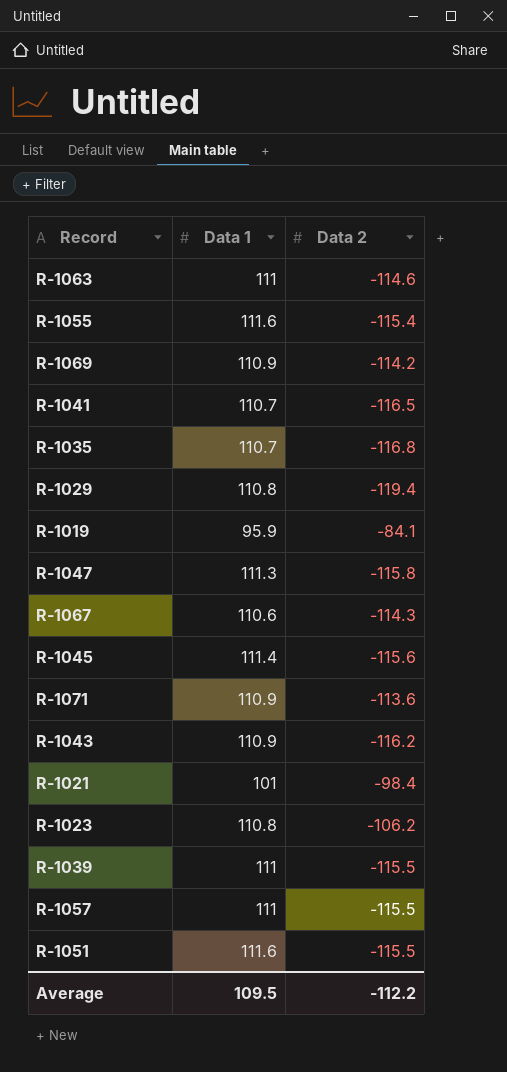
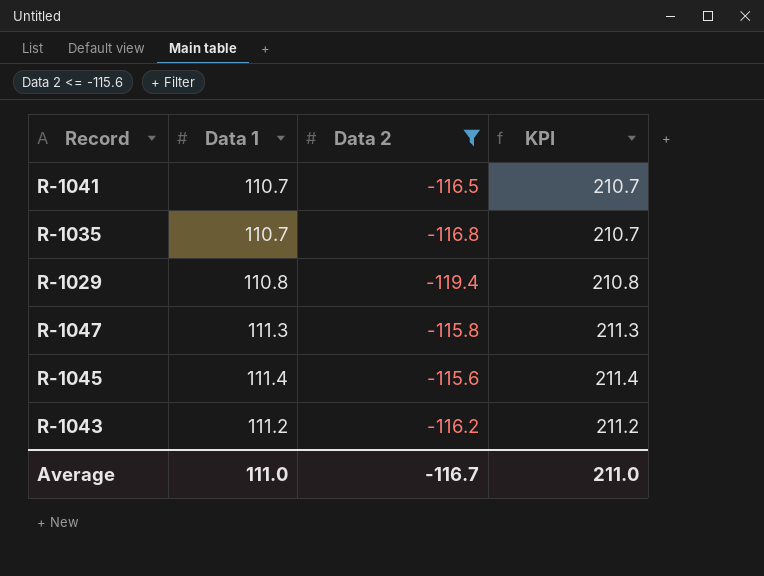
filter: none -> Data 2 <= -115.6
column KPI | formula: none -> [Data 1] + 100
R-1043 | Data 1: 110.9 -> 111.2
Average | Data 1: 109.5 -> 111.0
Average | Data 2: -112.2 -> -116.7

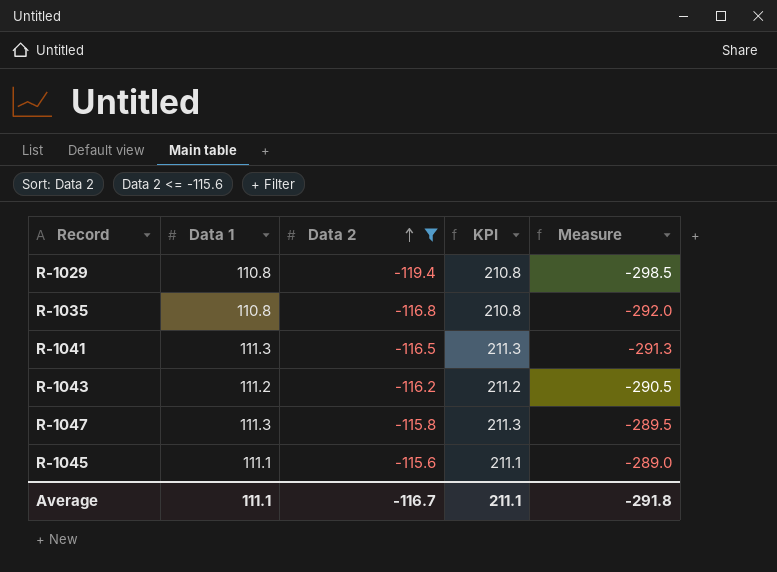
row order: none -> Data 2 ascending
column Measure | formula: none -> [Data 2] * 2.5
R-1035 | Data 1: 110.7 -> 110.8
R-1035 | KPI: 210.7 -> 210.8
R-1041 | Data 1: 110.7 -> 111.3
R-1041 | KPI: 210.7 -> 211.3
R-1045 | Data 1: 111.4 -> 111.1
R-1045 | KPI: 211.4 -> 211.1
Average | Data 1: 111.0 -> 111.1
Average | KPI: 211.0 -> 211.1

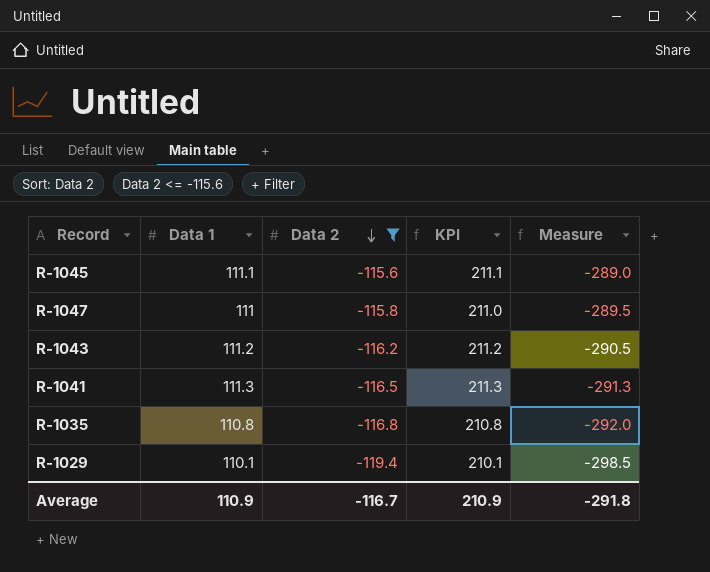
row order: Data 2 ascending -> Data 2 descending
R-1047 | Data 1: 111.3 -> 111
R-1047 | KPI: 211.3 -> 211.0
R-1029 | Data 1: 110.8 -> 110.1
R-1029 | KPI: 210.8 -> 210.1
Average | Data 1: 111.1 -> 110.9
Average | KPI: 211.1 -> 210.9

